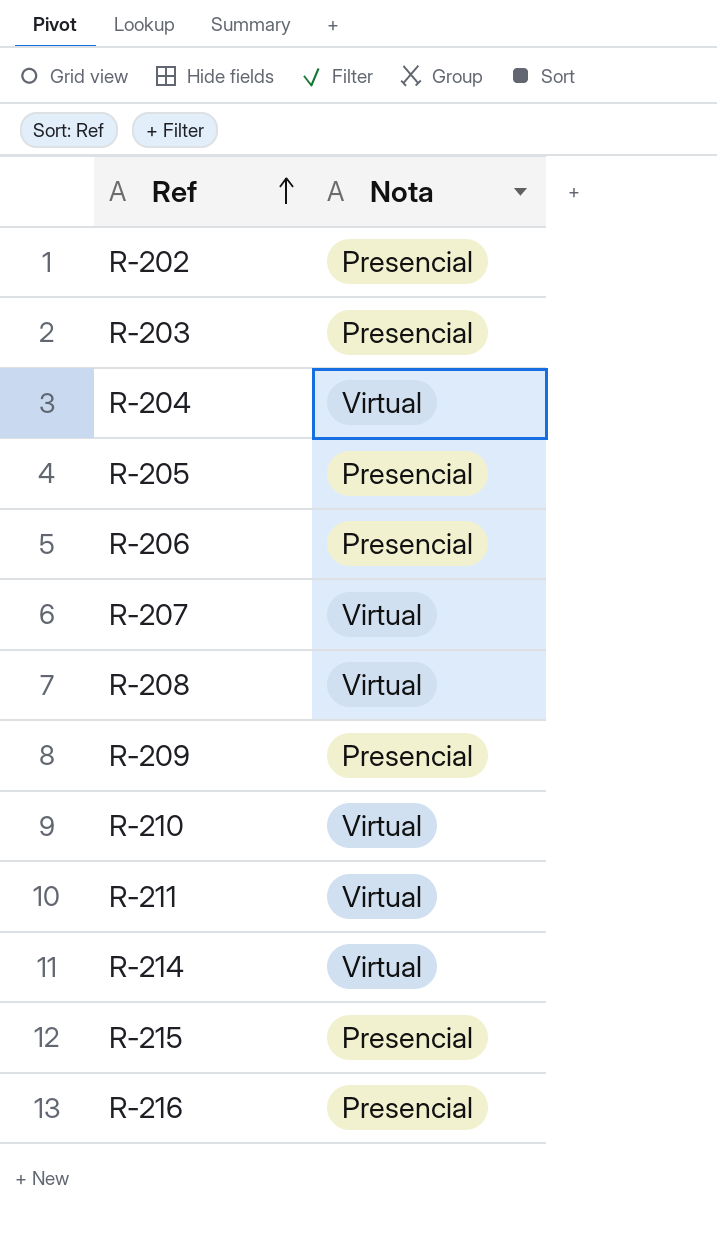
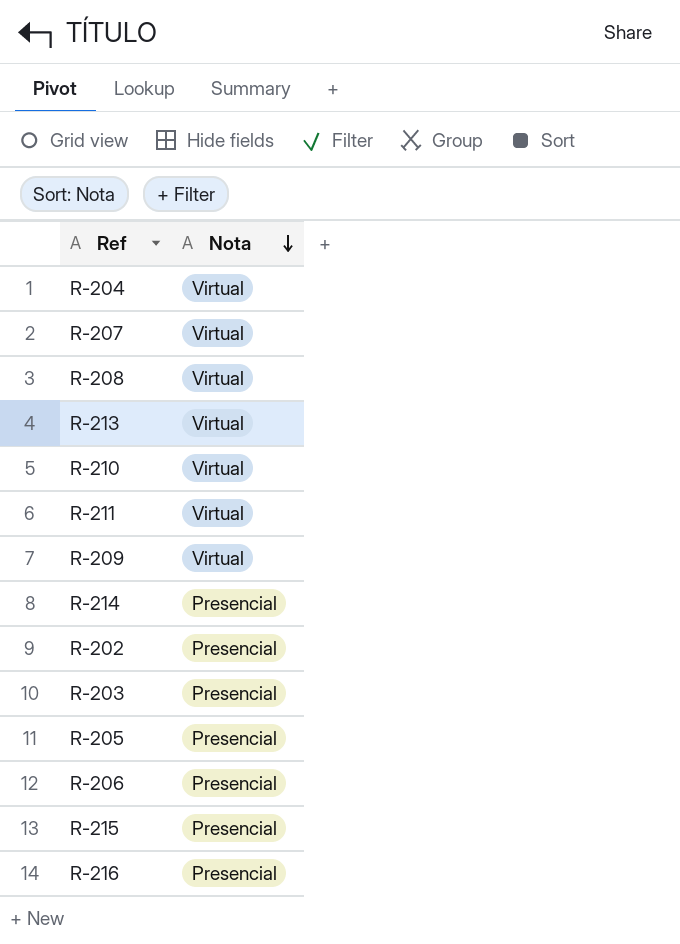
row order: Ref ascending -> Nota descending
row R-213: none -> Virtual
R-209 | Nota: Presencial -> Virtual
R-214 | Nota: Virtual -> Presencial

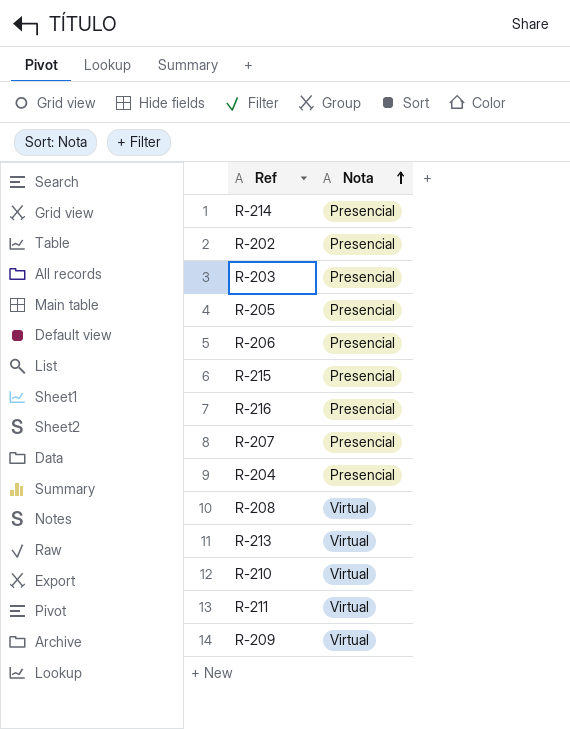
row order: Nota descending -> Nota ascending
R-207 | Nota: Virtual -> Presencial
R-204 | Nota: Virtual -> Presencial

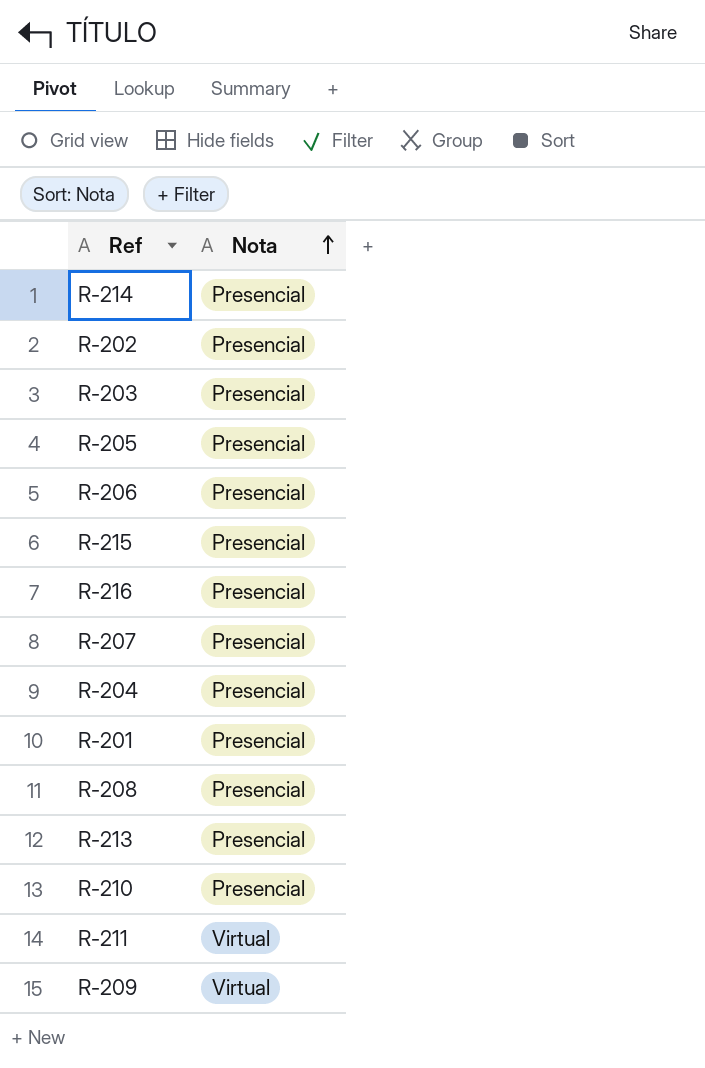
row R-201: none -> Presencial
R-208 | Nota: Virtual -> Presencial
R-213 | Nota: Virtual -> Presencial
R-210 | Nota: Virtual -> Presencial

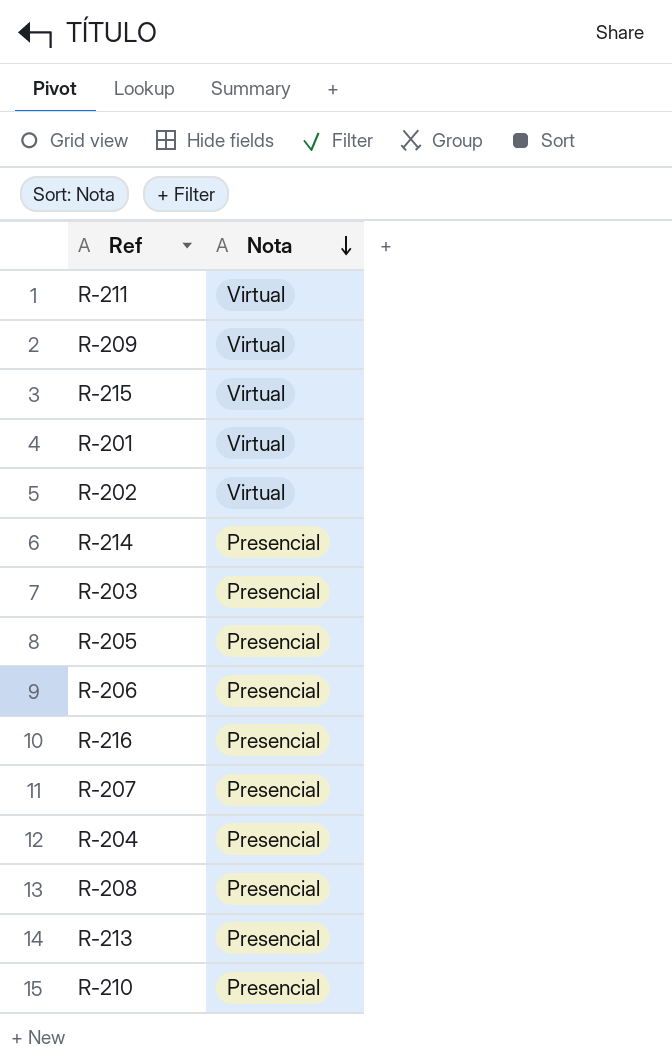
row order: Nota ascending -> Nota descending
R-215 | Nota: Presencial -> Virtual
R-201 | Nota: Presencial -> Virtual
R-202 | Nota: Presencial -> Virtual

